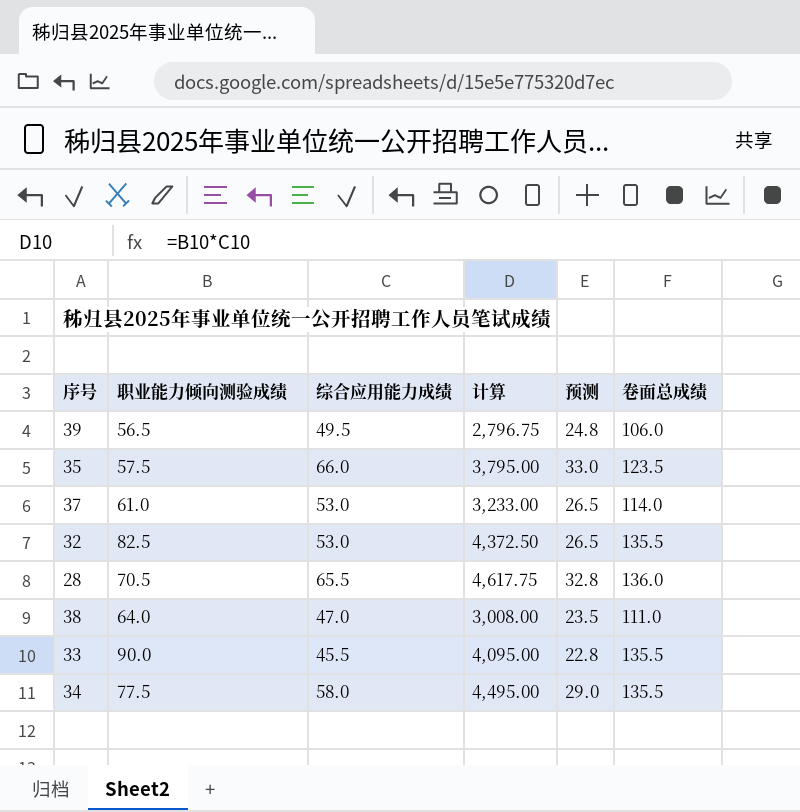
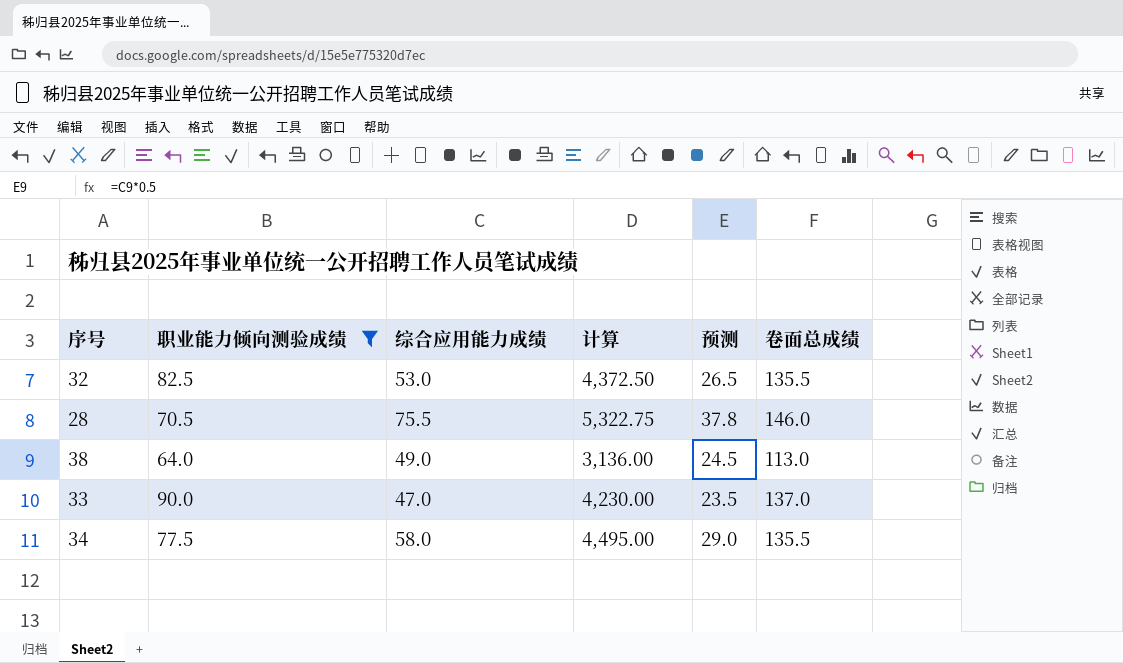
filter: none -> 职业能力倾向测验成绩 >= 64.0
28 | 综合应用能力成绩: 65.5 -> 75.5
28 | 计算: 4,617.75 -> 5,322.75
28 | 预测: 32.8 -> 37.8
28 | 卷面总成绩: 136.0 -> 146.0
38 | 综合应用能力成绩: 47.0 -> 49.0
38 | 计算: 3,008.00 -> 3,136.00
38 | 预测: 23.5 -> 24.5
38 | 卷面总成绩: 111.0 -> 113.0
33 | 综合应用能力成绩: 45.5 -> 47.0
33 | 计算: 4,095.00 -> 4,230.00
33 | 预测: 22.8 -> 23.5
33 | 卷面总成绩: 135.5 -> 137.0

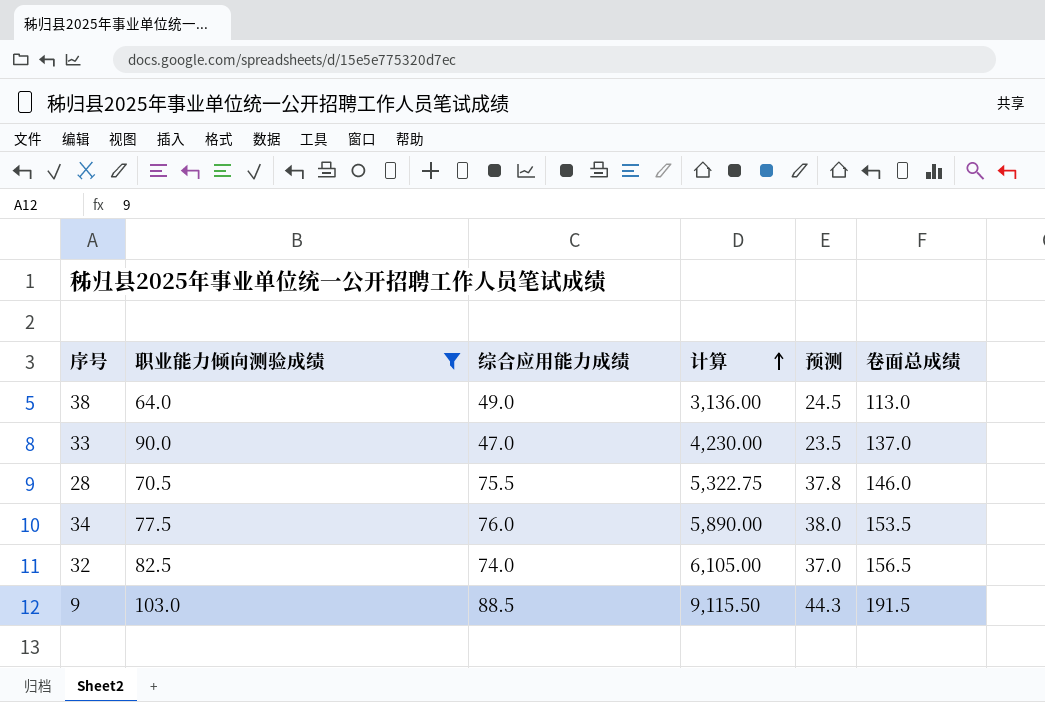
row order: none -> 计算 ascending
34 | 综合应用能力成绩: 58.0 -> 76.0
34 | 计算: 4,495.00 -> 5,890.00
34 | 预测: 29.0 -> 38.0
34 | 卷面总成绩: 135.5 -> 153.5
32 | 综合应用能力成绩: 53.0 -> 74.0
32 | 计算: 4,372.50 -> 6,105.00
32 | 预测: 26.5 -> 37.0
32 | 卷面总成绩: 135.5 -> 156.5
row 9: none -> 103.0 | 88.5 | 9,115.50 | 44.3 | 191.5

